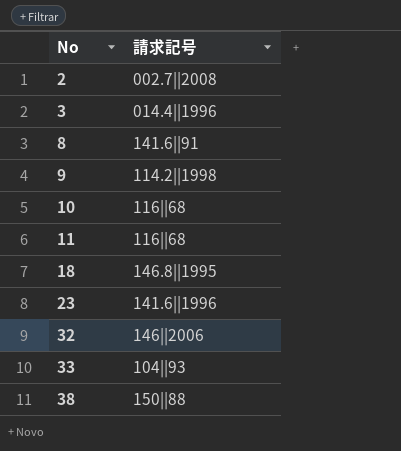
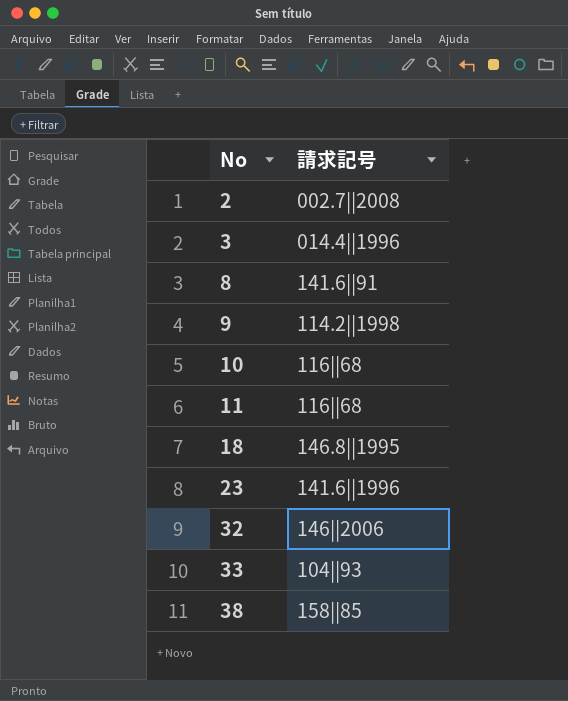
38 | 請求記号: 150||88 -> 158||85

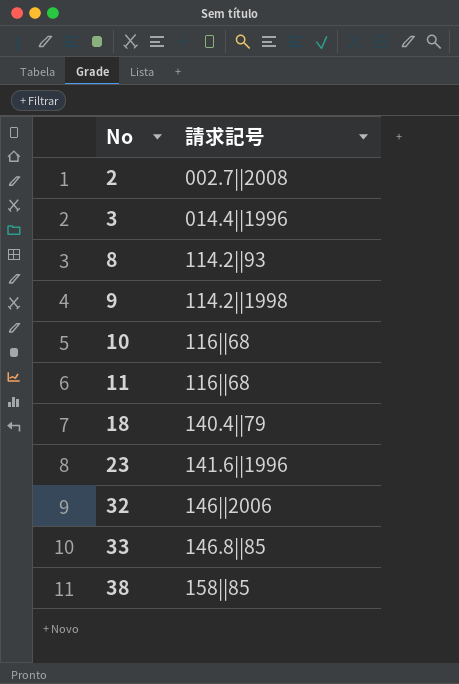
8 | 請求記号: 141.6||91 -> 114.2||93
18 | 請求記号: 146.8||1995 -> 140.4||79
33 | 請求記号: 104||93 -> 146.8||85

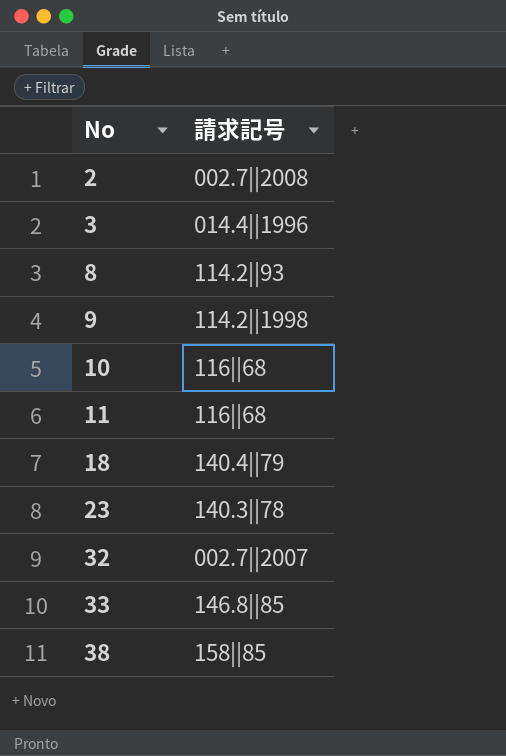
23 | 請求記号: 141.6||1996 -> 140.3||78
32 | 請求記号: 146||2006 -> 002.7||2007

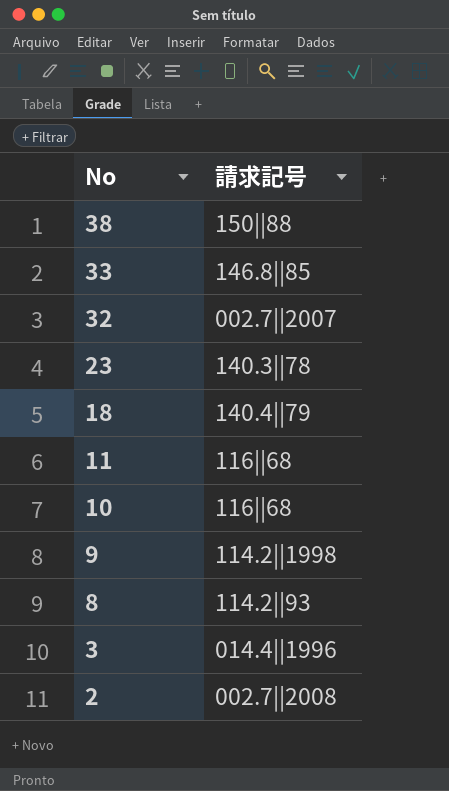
row order: No ascending -> No descending
38 | 請求記号: 158||85 -> 150||88

